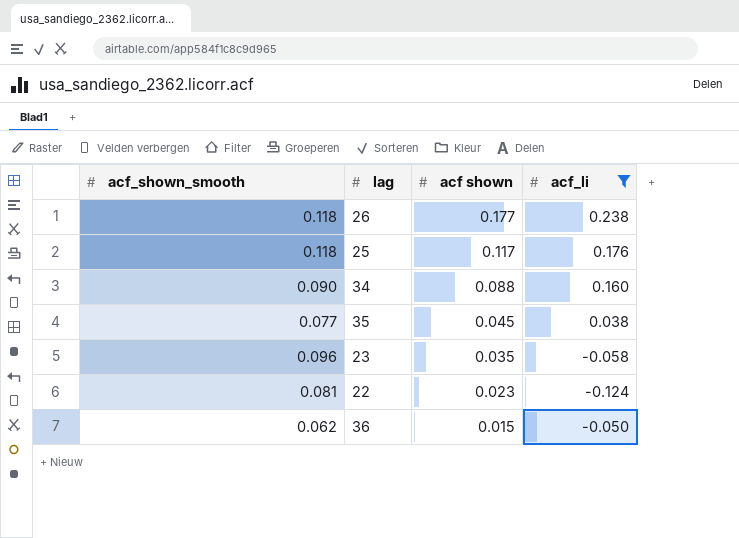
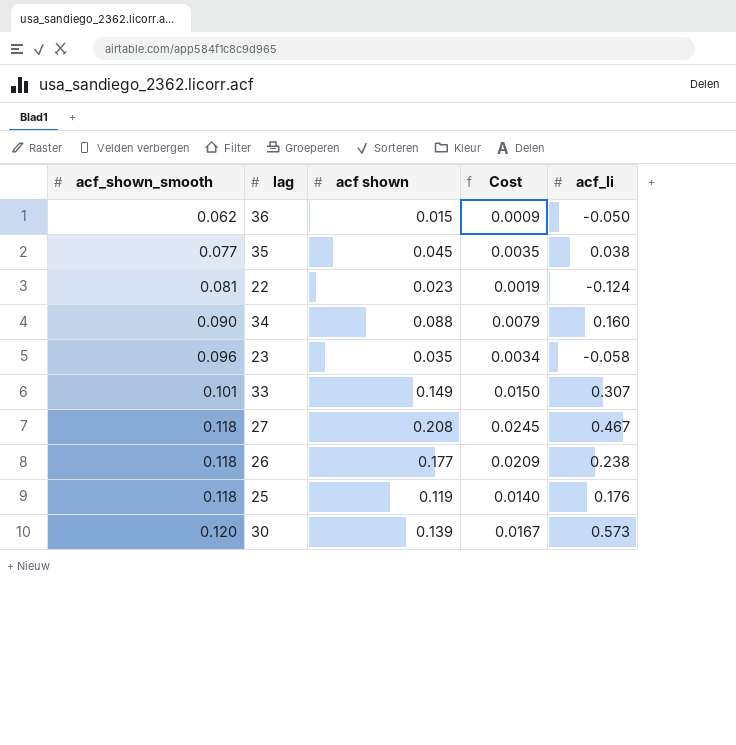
filter: acf_li <= 0.238 -> none
row order: acf shown descending -> acf_shown_smooth ascending
column Cost | formula: none -> [acf_shown_smooth] * [acf shown]
25 | acf shown: 0.117 -> 0.119

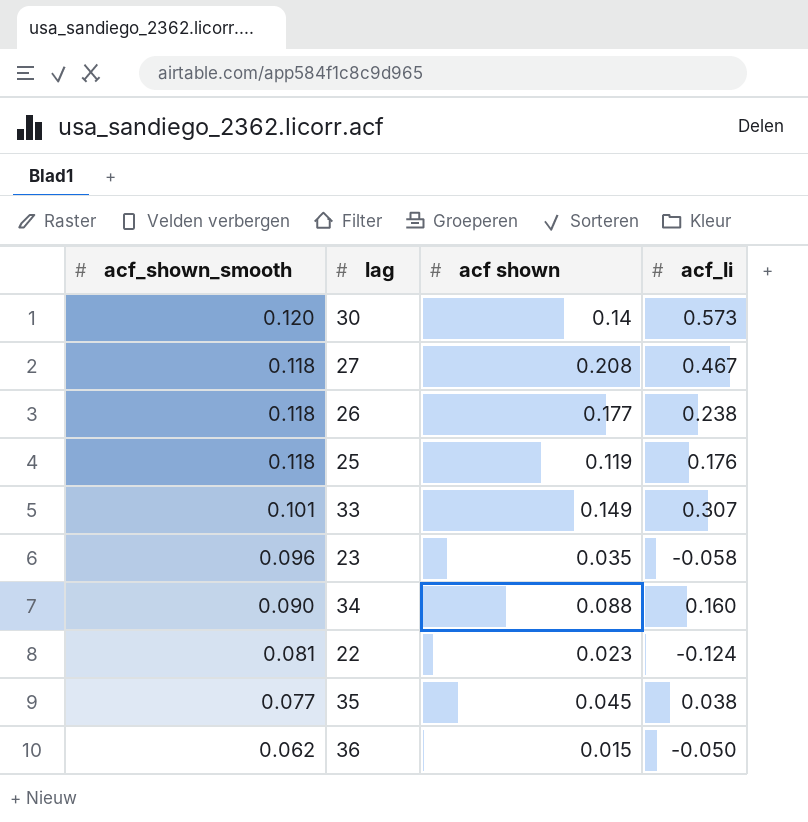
row order: acf_shown_smooth ascending -> acf_shown_smooth descending
column Cost | formula: [acf_shown_smooth] * [acf shown] -> none
30 | acf shown: 0.139 -> 0.14

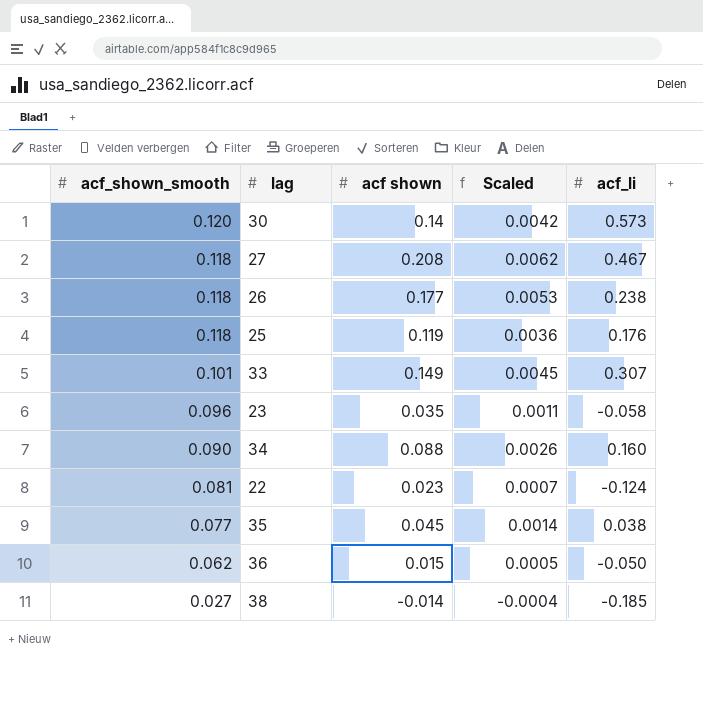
column Scaled | formula: none -> [acf shown] * 0.03
row 38: none -> 0.027 | -0.014 | -0.0004 | -0.185

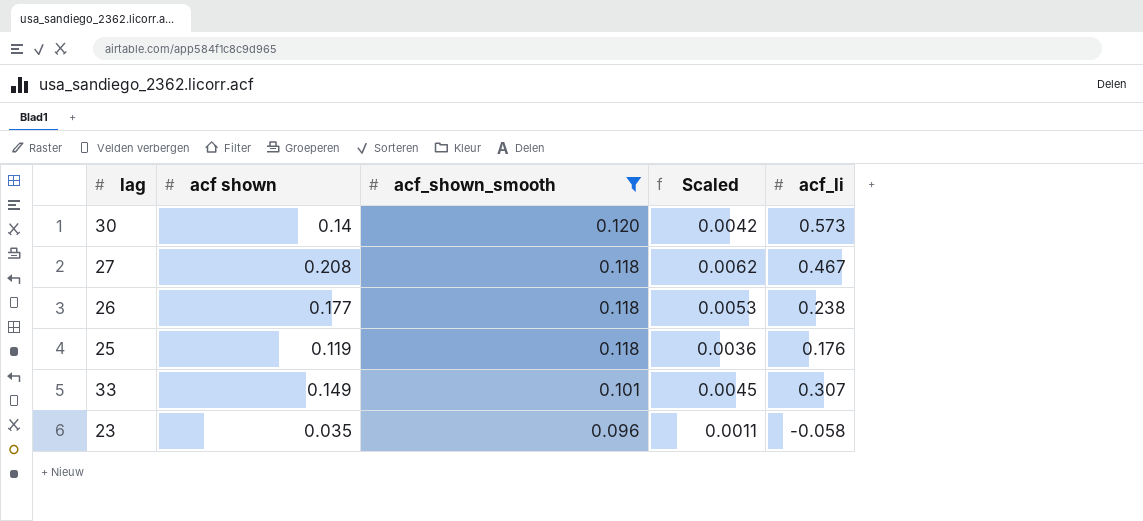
filter: none -> acf_shown_smooth >= 0.096
column acf_shown_smooth | position: 1 -> 3

